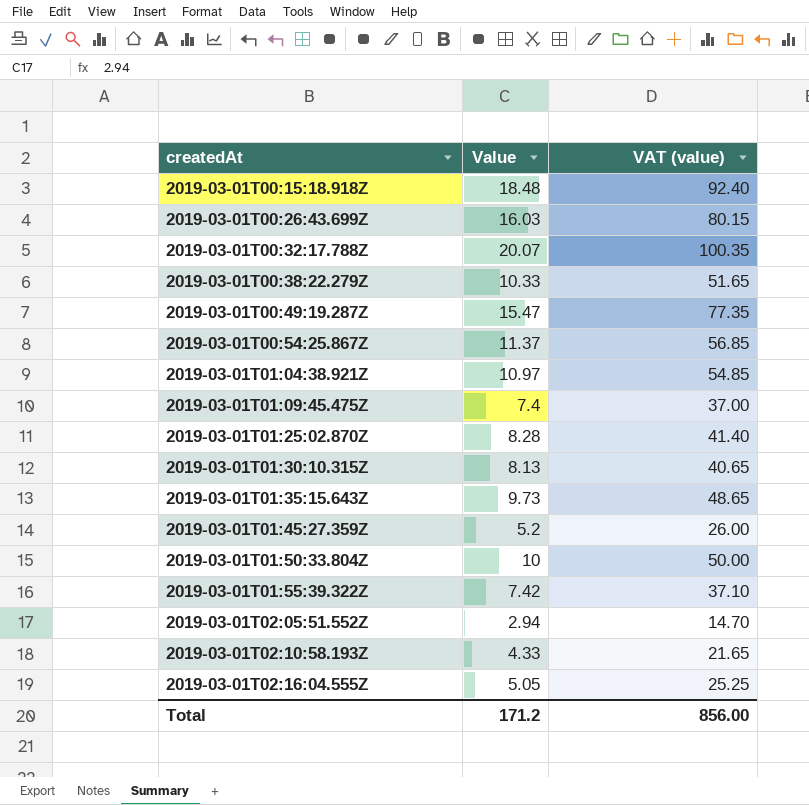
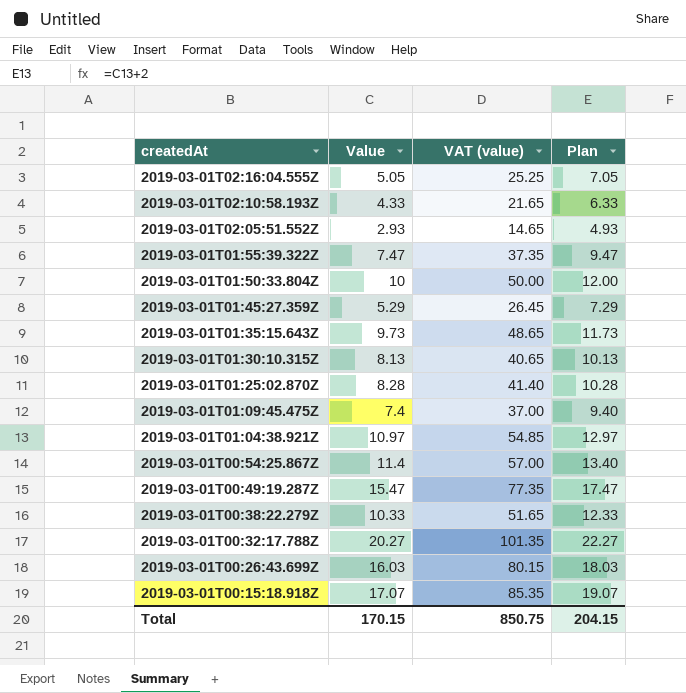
row order: createdAt ascending -> createdAt descending
column Plan | formula: none -> [Value] + 2
2019-03-01T02:05:51.552Z | Value: 2.94 -> 2.93
2019-03-01T02:05:51.552Z | VAT (value): 14.70 -> 14.65
2019-03-01T01:55:39.322Z | Value: 7.42 -> 7.47
2019-03-01T01:55:39.322Z | VAT (value): 37.10 -> 37.35
2019-03-01T01:45:27.359Z | Value: 5.2 -> 5.29
2019-03-01T01:45:27.359Z | VAT (value): 26.00 -> 26.45
2019-03-01T00:54:25.867Z | Value: 11.37 -> 11.4
2019-03-01T00:54:25.867Z | VAT (value): 56.85 -> 57.00
2019-03-01T00:32:17.788Z | Value: 20.07 -> 20.27
2019-03-01T00:32:17.788Z | VAT (value): 100.35 -> 101.35
2019-03-01T00:15:18.918Z | Value: 18.48 -> 17.07
2019-03-01T00:15:18.918Z | VAT (value): 92.40 -> 85.35
Total | Value: 171.2 -> 170.15
Total | VAT (value): 856.00 -> 850.75

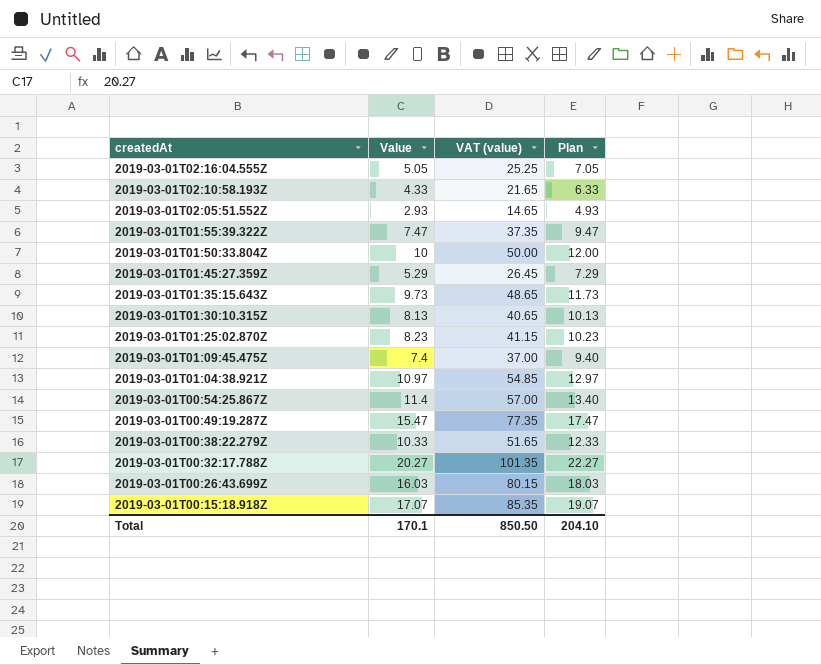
2019-03-01T01:25:02.870Z | Value: 8.28 -> 8.23
2019-03-01T01:25:02.870Z | VAT (value): 41.40 -> 41.15
2019-03-01T01:25:02.870Z | Plan: 10.28 -> 10.23
Total | Value: 170.15 -> 170.1
Total | VAT (value): 850.75 -> 850.50
Total | Plan: 204.15 -> 204.10

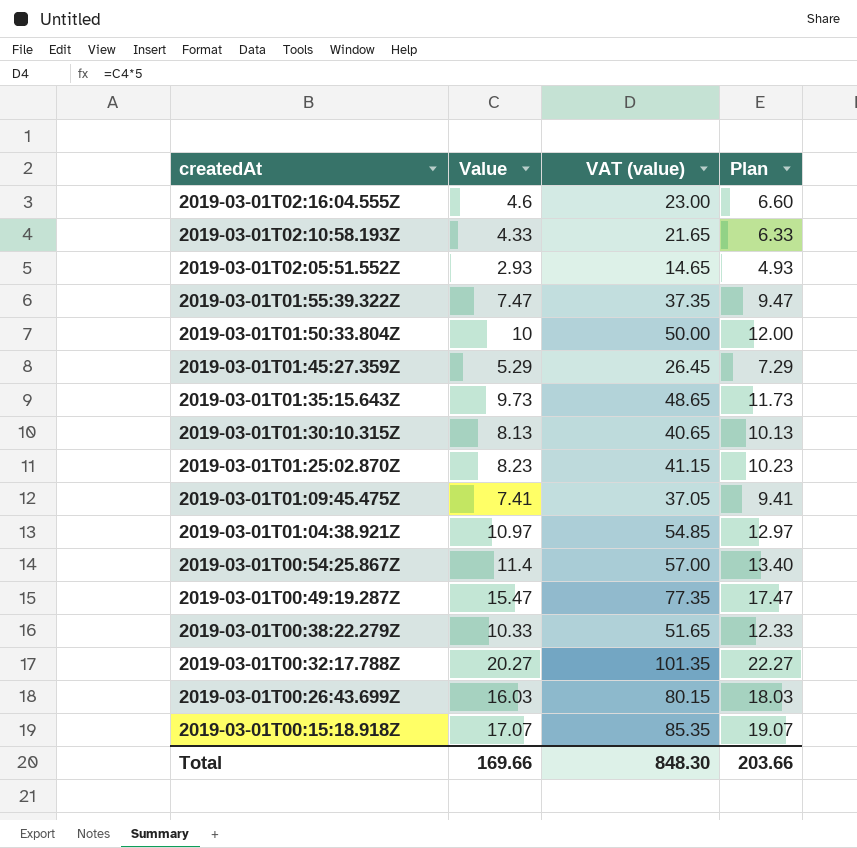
2019-03-01T02:16:04.555Z | Value: 5.05 -> 4.6
2019-03-01T02:16:04.555Z | VAT (value): 25.25 -> 23.00
2019-03-01T02:16:04.555Z | Plan: 7.05 -> 6.60
2019-03-01T01:09:45.475Z | Value: 7.4 -> 7.41
2019-03-01T01:09:45.475Z | VAT (value): 37.00 -> 37.05
2019-03-01T01:09:45.475Z | Plan: 9.40 -> 9.41
Total | Value: 170.1 -> 169.66
Total | VAT (value): 850.50 -> 848.30
Total | Plan: 204.10 -> 203.66

